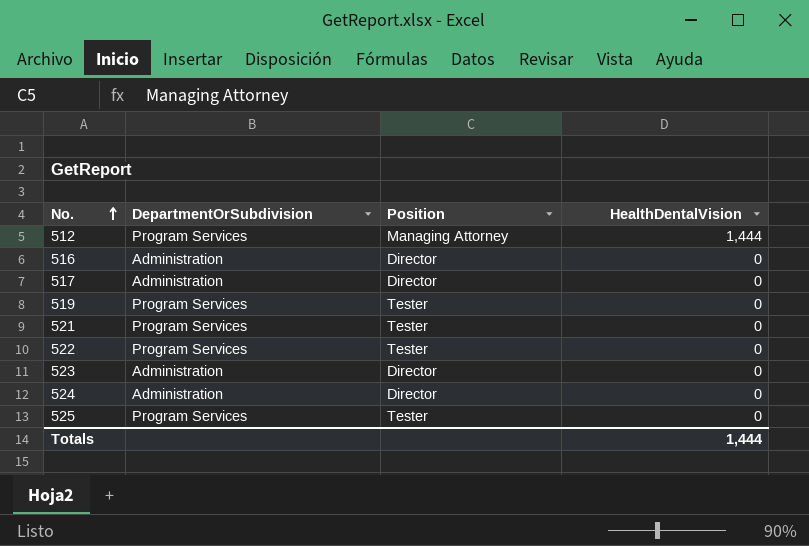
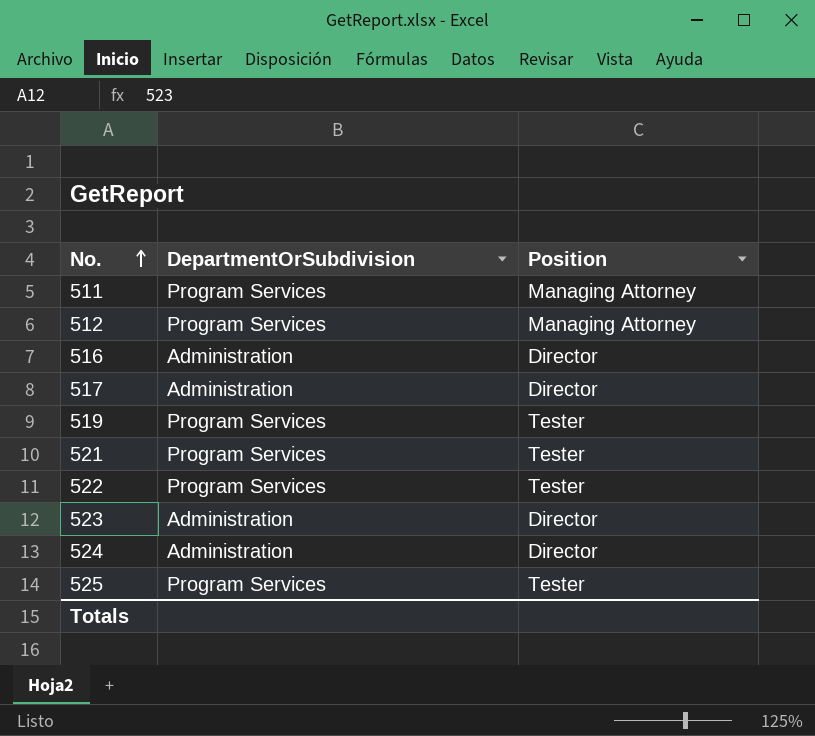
column HealthDentalVision | position: 4 -> none
row 511: none -> Program Services | Managing Attorney

